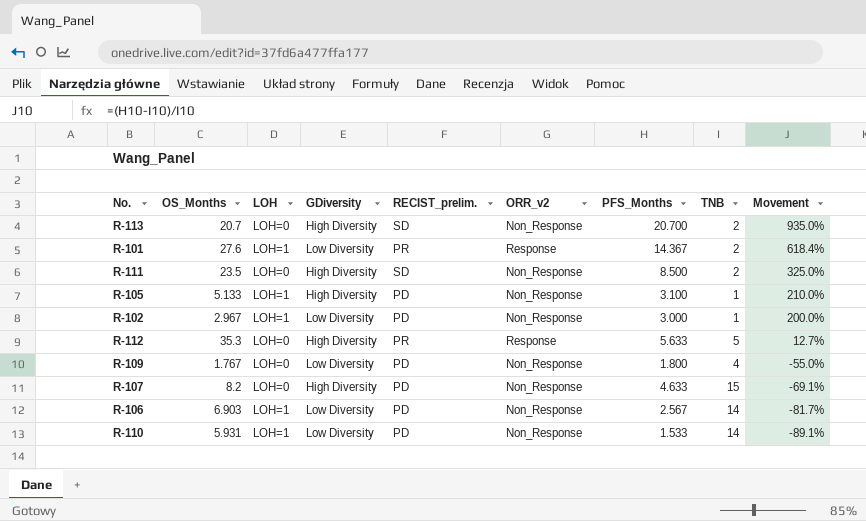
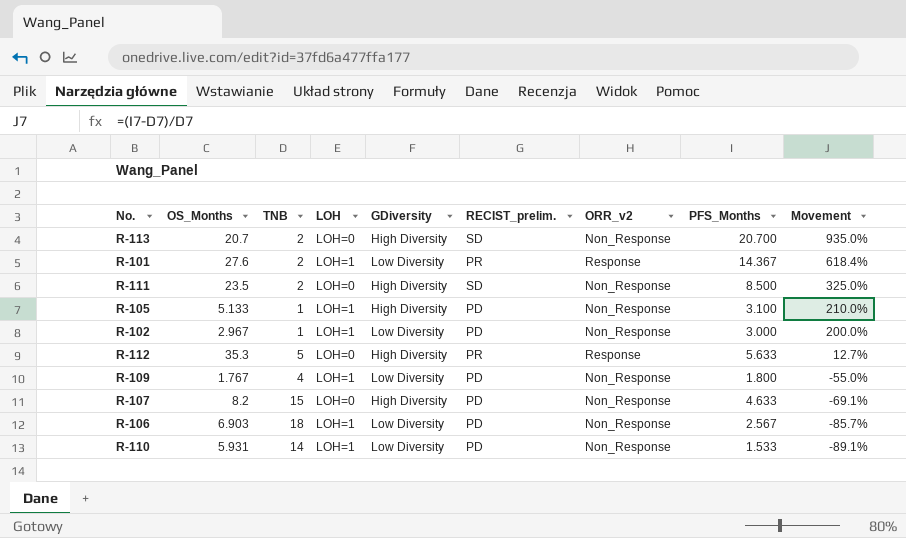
column TNB | position: 8 -> 3
R-109 | LOH: LOH=0 -> LOH=1
R-106 | TNB: 14 -> 18
R-106 | Movement: -81.7% -> -85.7%

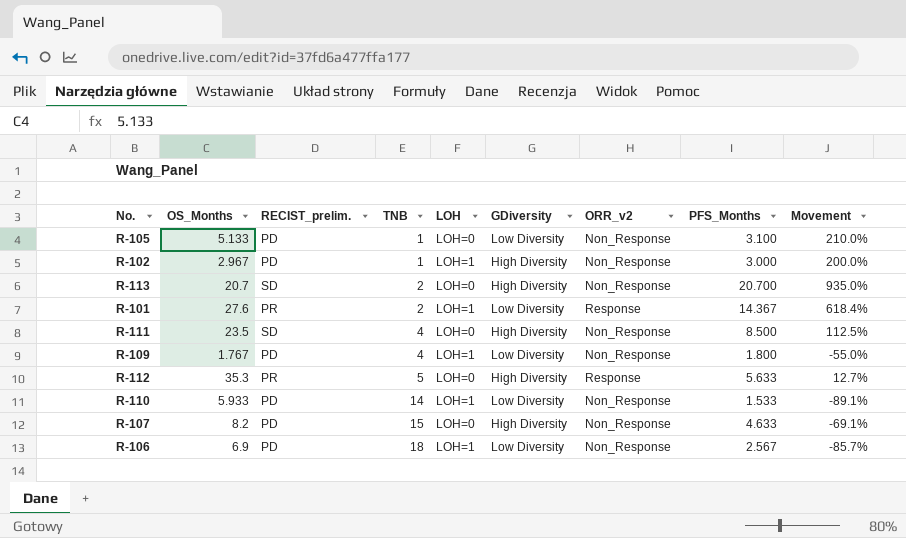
row order: Movement descending -> TNB ascending
column RECIST_prelim. | position: 6 -> 3
R-105 | LOH: LOH=1 -> LOH=0
R-105 | GDiversity: High Diversity -> Low Diversity
R-102 | GDiversity: Low Diversity -> High Diversity
R-111 | TNB: 2 -> 4
R-111 | Movement: 325.0% -> 112.5%
R-110 | OS_Months: 5.931 -> 5.933
R-106 | OS_Months: 6.903 -> 6.9

